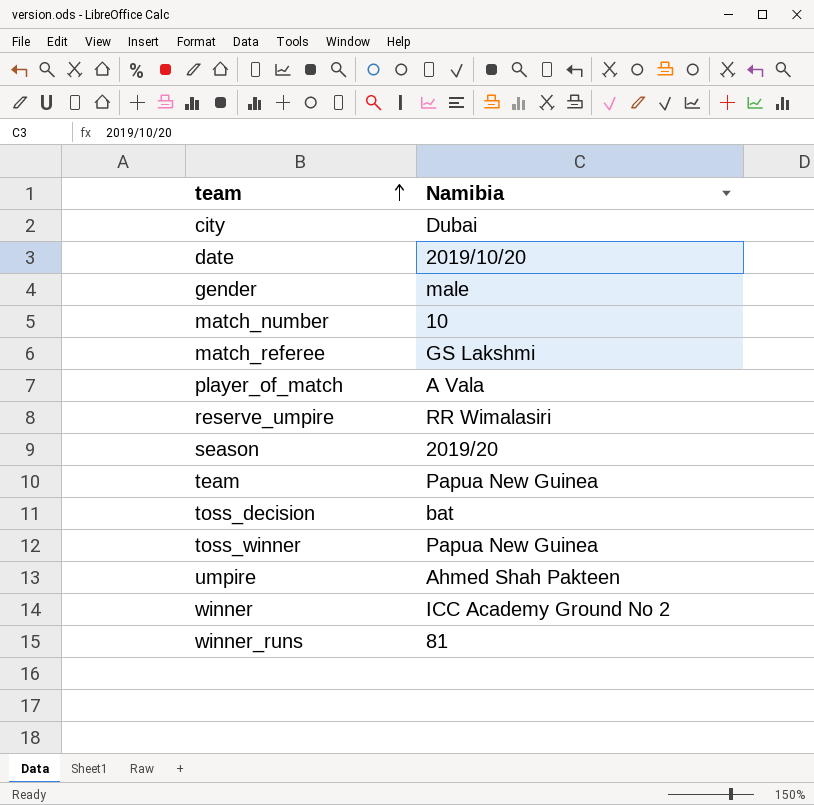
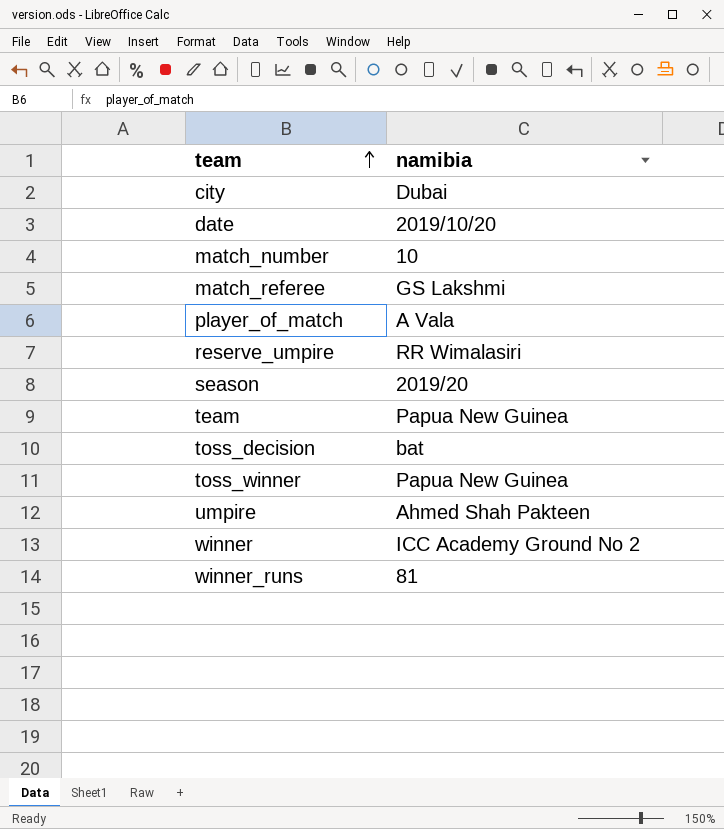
column name: Namibia -> namibia
row gender: male -> none

